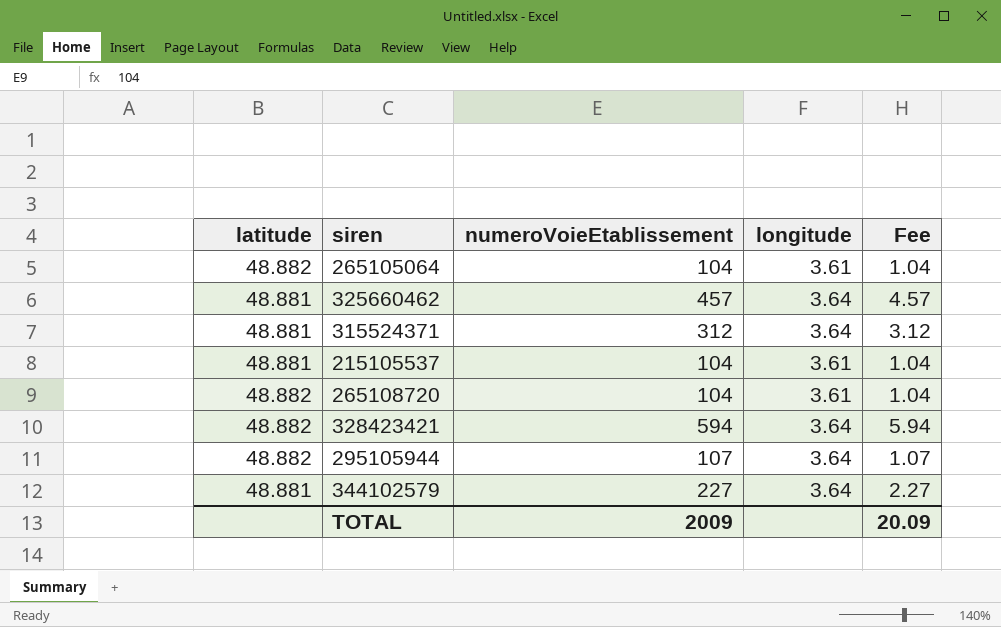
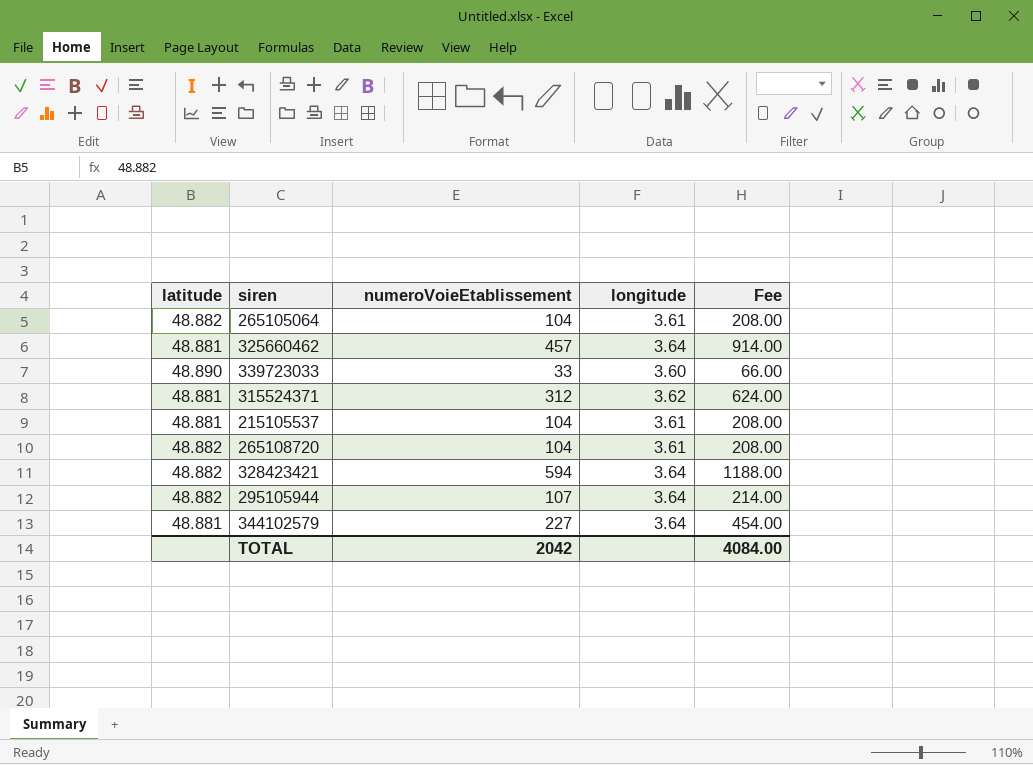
column Fee | formula: [numeroVoieEtablissement] * 0.01 -> [numeroVoieEtablissement] * 2
row 339723033: none -> 48.890 | 33 | 3.60 | 66.00
315524371 | longitude: 3.64 -> 3.62
TOTAL | numeroVoieEtablissement: 2009 -> 2042
TOTAL | Fee: 20.09 -> 4084.00

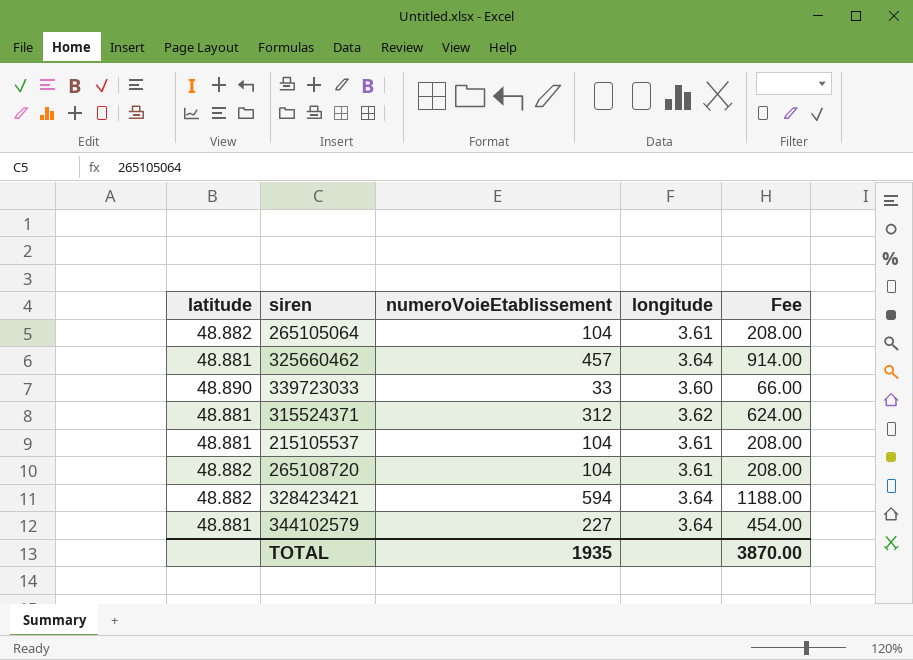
row 295105944: 48.882 | 107 | 3.64 | 214.00 -> none
TOTAL | numeroVoieEtablissement: 2042 -> 1935
TOTAL | Fee: 4084.00 -> 3870.00

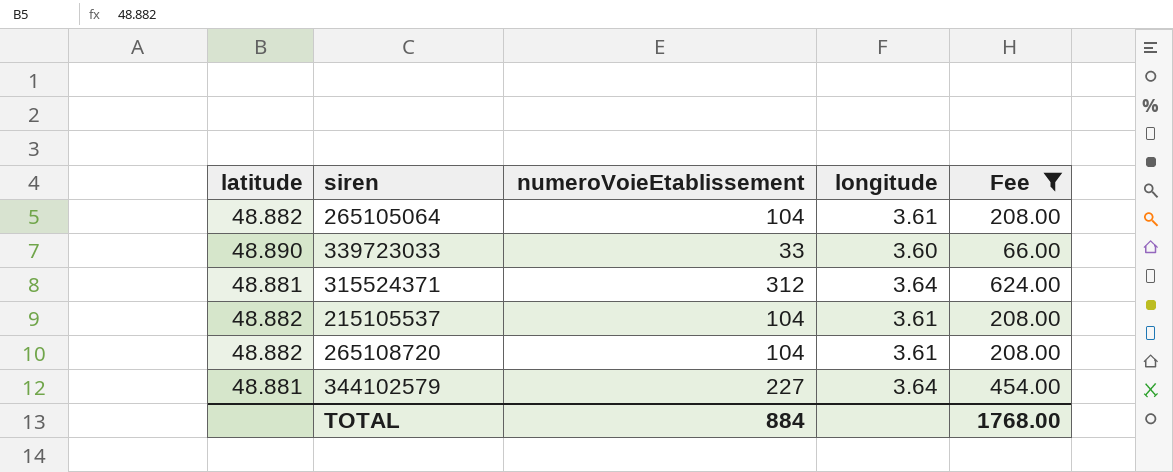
filter: none -> Fee <= 624.00
315524371 | longitude: 3.62 -> 3.64
215105537 | latitude: 48.881 -> 48.882
TOTAL | numeroVoieEtablissement: 1935 -> 884
TOTAL | Fee: 3870.00 -> 1768.00

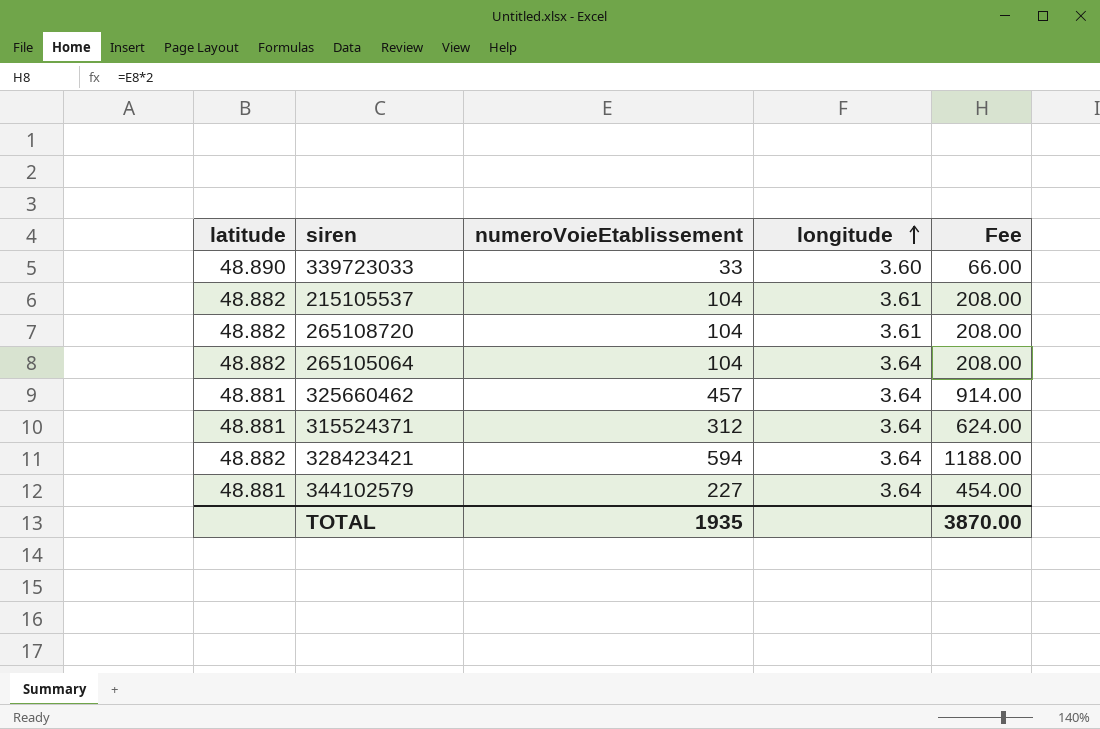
filter: Fee <= 624.00 -> none
row order: none -> longitude ascending
265105064 | longitude: 3.61 -> 3.64
TOTAL | numeroVoieEtablissement: 884 -> 1935
TOTAL | Fee: 1768.00 -> 3870.00

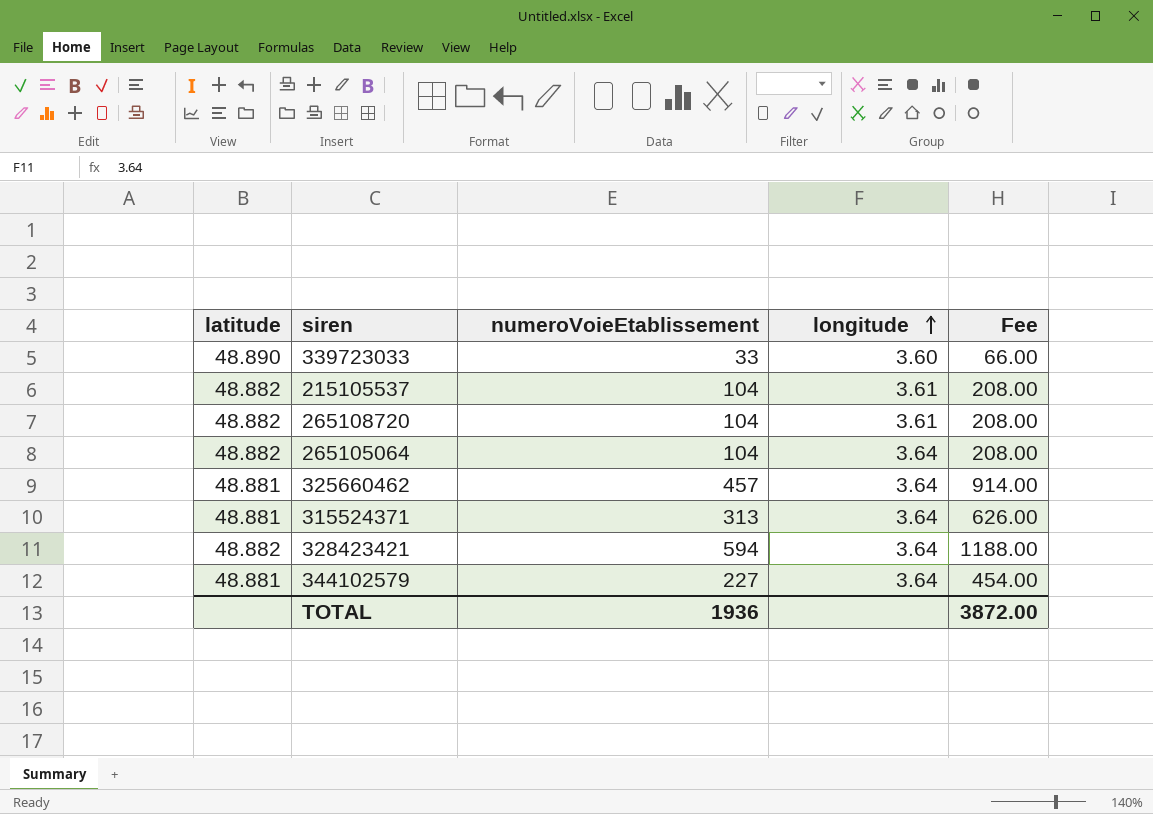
315524371 | numeroVoieEtablissement: 312 -> 313
315524371 | Fee: 624.00 -> 626.00
TOTAL | numeroVoieEtablissement: 1935 -> 1936
TOTAL | Fee: 3870.00 -> 3872.00

